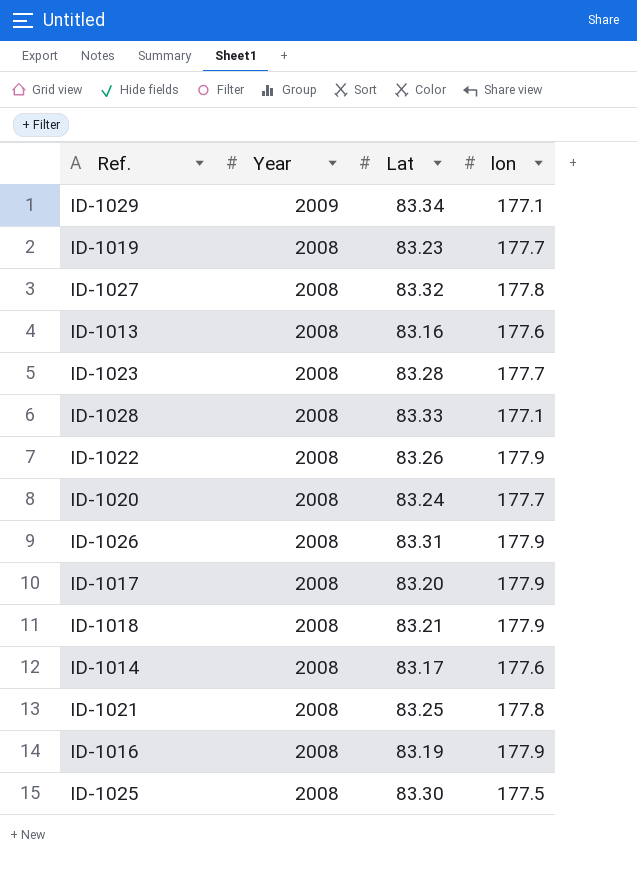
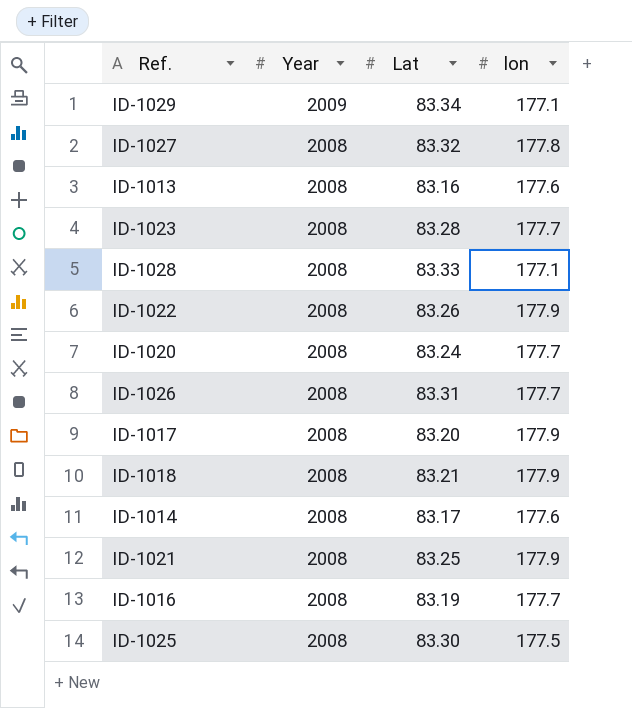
row ID-1019: 2008 | 83.23 | 177.7 -> none
ID-1026 | lon: 177.9 -> 177.7
ID-1021 | lon: 177.8 -> 177.9
ID-1016 | lon: 177.9 -> 177.7

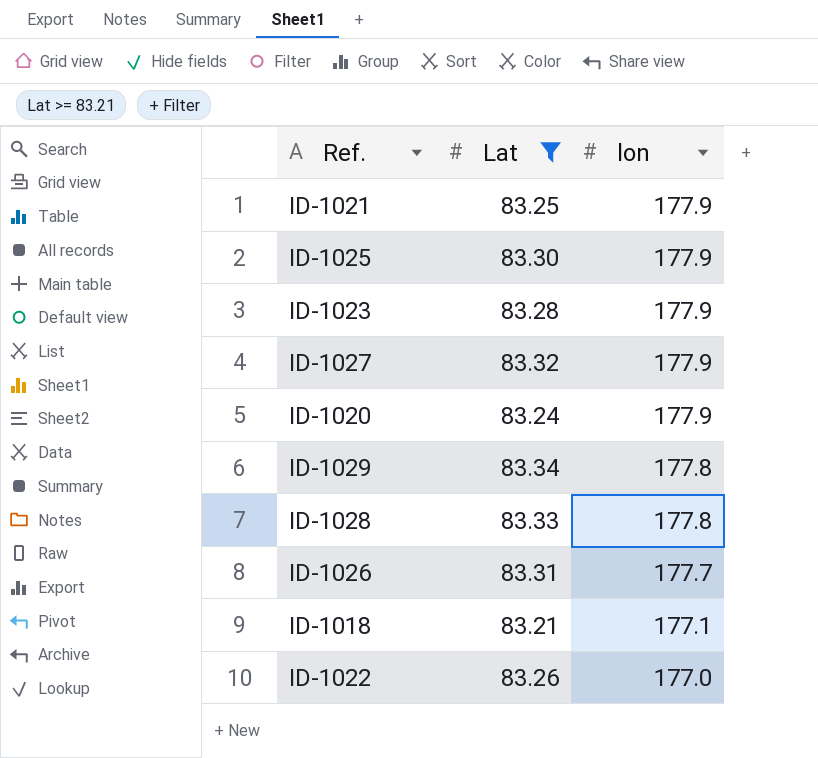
filter: none -> Lat >= 83.21
row order: Year descending -> lon descending
column Year | position: 2 -> none
ID-1025 | lon: 177.5 -> 177.9
ID-1023 | lon: 177.7 -> 177.9
ID-1027 | lon: 177.8 -> 177.9
ID-1020 | lon: 177.7 -> 177.9
ID-1029 | lon: 177.1 -> 177.8
ID-1028 | lon: 177.1 -> 177.8
ID-1018 | lon: 177.9 -> 177.1
ID-1022 | lon: 177.9 -> 177.0

